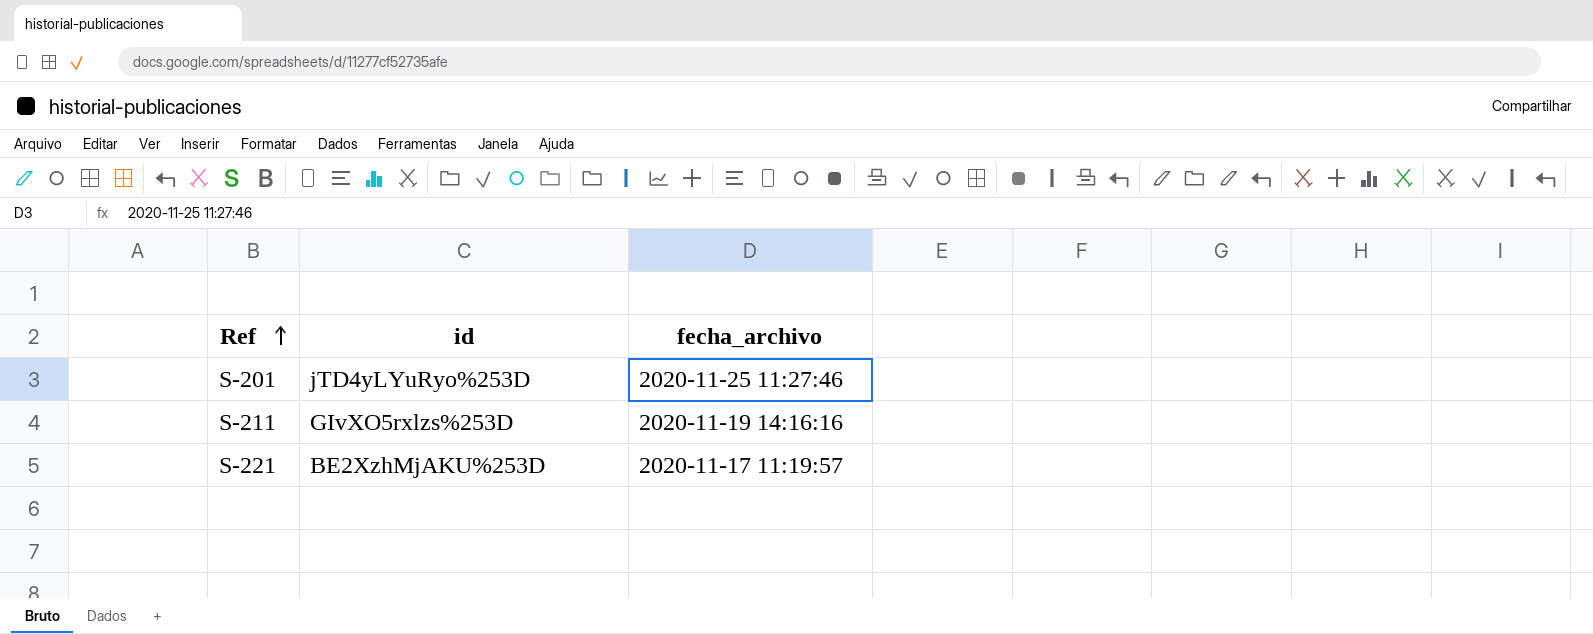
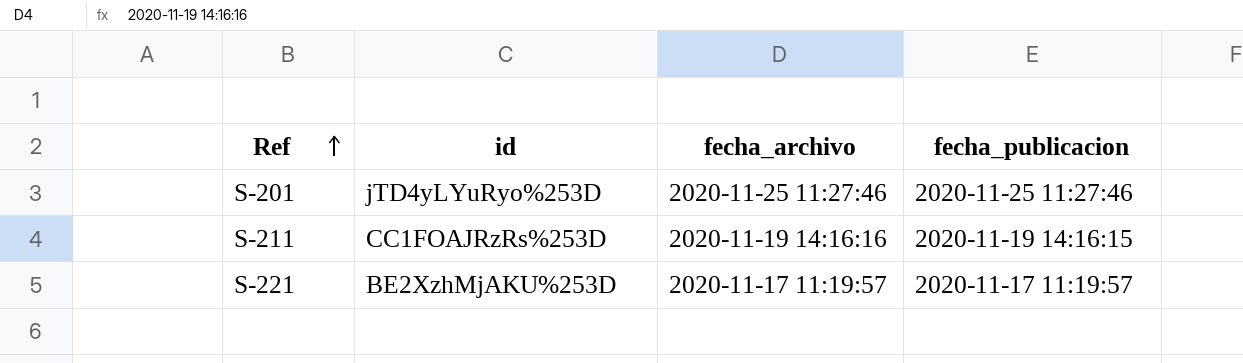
column fecha_publicacion | position: none -> 4
S-211 | id: GIvXO5rxlzs%253D -> CC1FOAJRzRs%253D

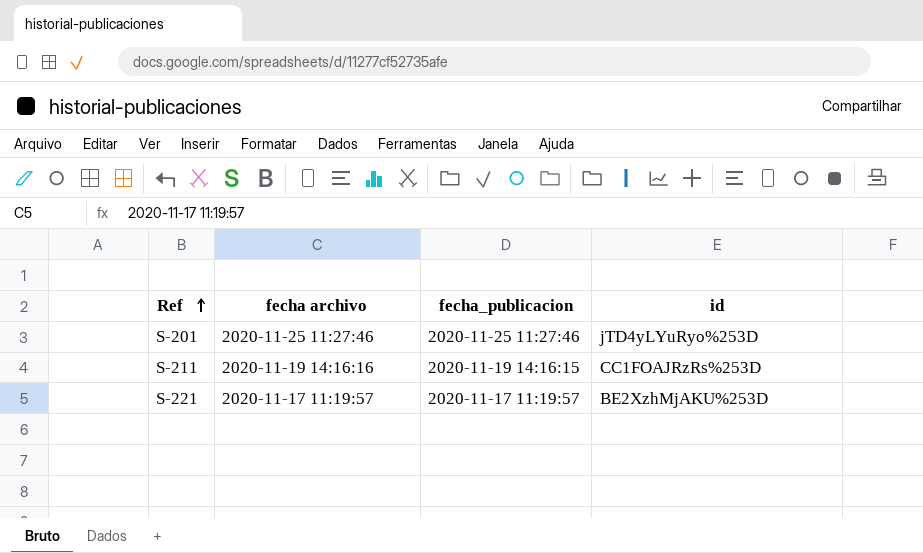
column name: fecha_archivo -> fecha archivo
column id | position: 2 -> 4

